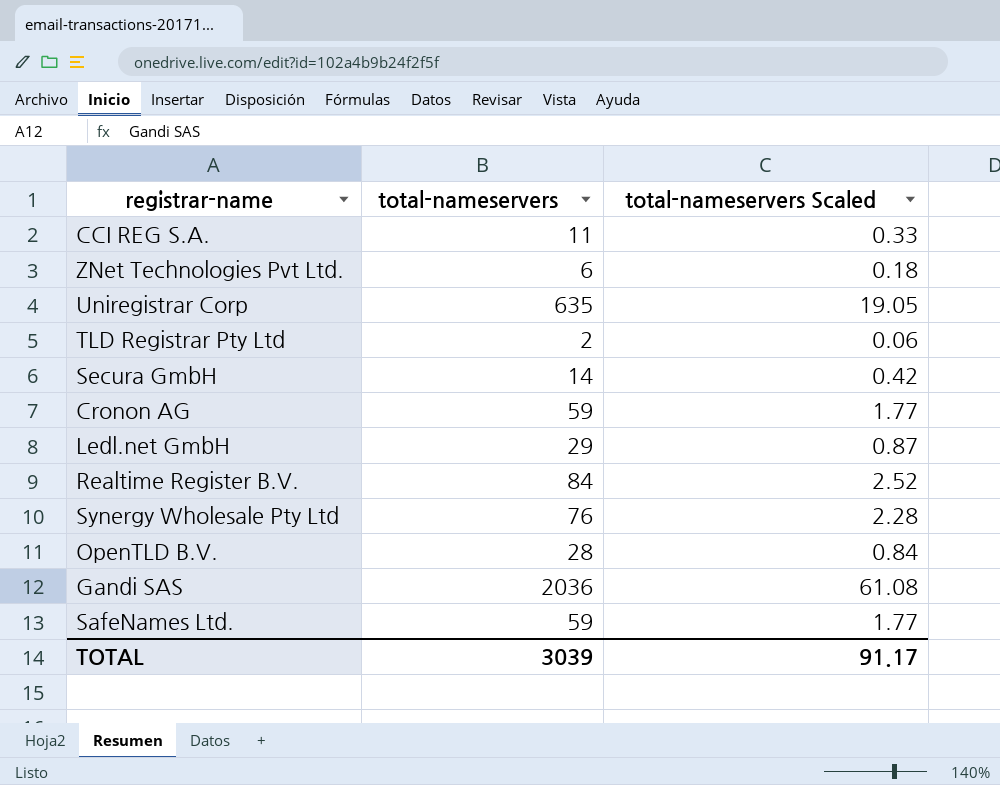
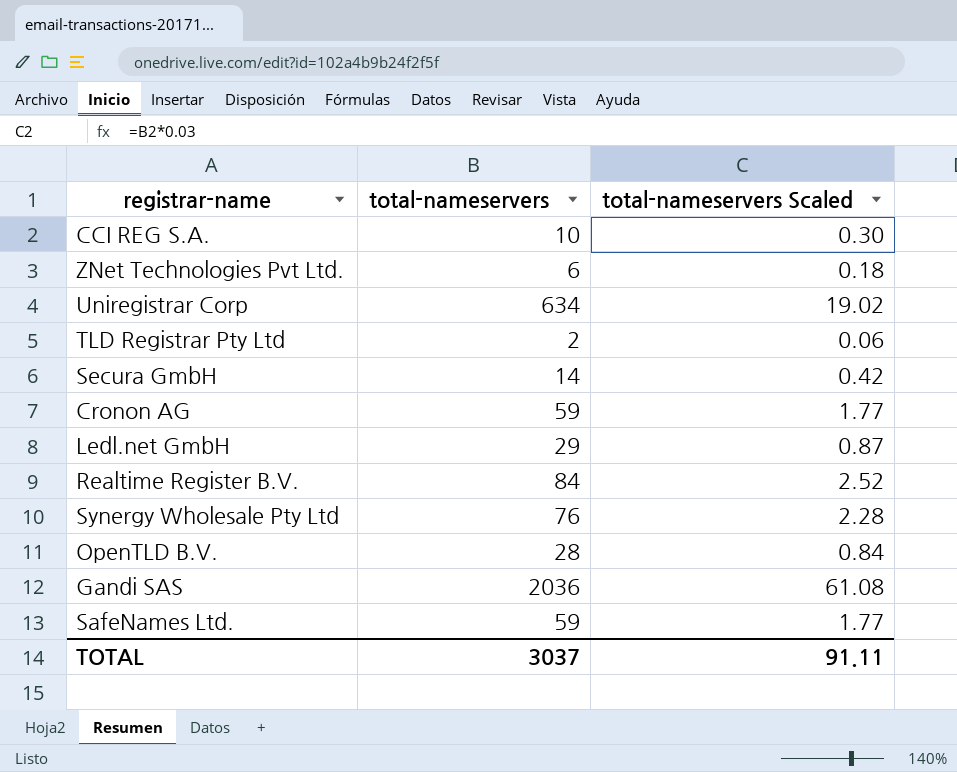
CCI REG S.A. | total-nameservers: 11 -> 10
CCI REG S.A. | total-nameservers Scaled: 0.33 -> 0.30
Uniregistrar Corp | total-nameservers: 635 -> 634
Uniregistrar Corp | total-nameservers Scaled: 19.05 -> 19.02
TOTAL | total-nameservers: 3039 -> 3037
TOTAL | total-nameservers Scaled: 91.17 -> 91.11

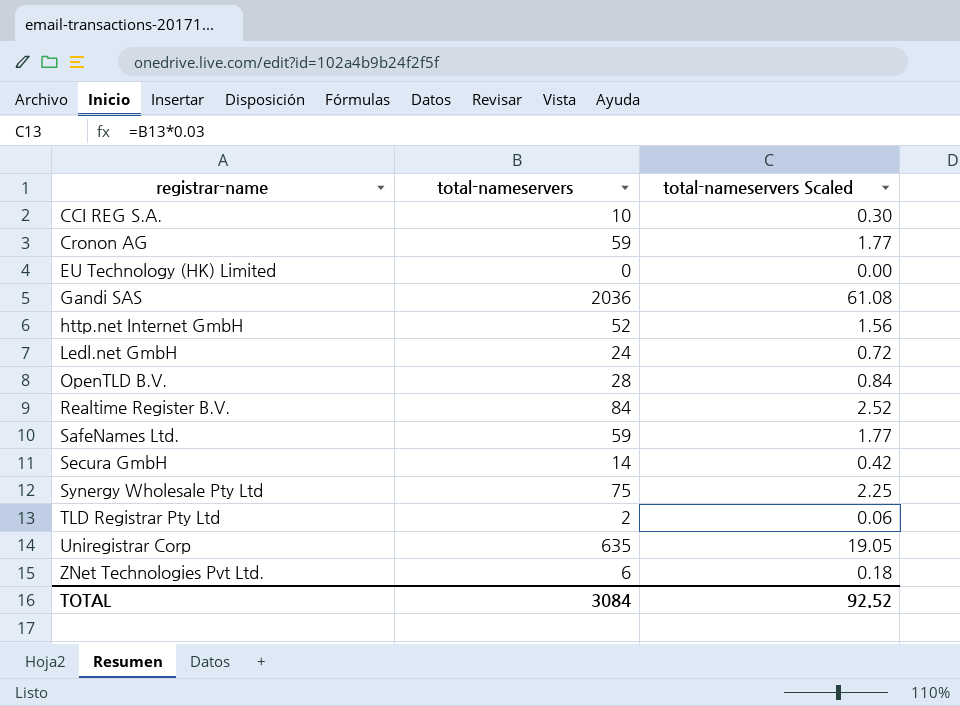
row order: none -> registrar-name ascending
row EU Technology (HK) Limited: none -> 0 | 0.00
row http.net Internet GmbH: none -> 52 | 1.56
Ledl.net GmbH | total-nameservers: 29 -> 24
Ledl.net GmbH | total-nameservers Scaled: 0.87 -> 0.72
Synergy Wholesale Pty Ltd | total-nameservers: 76 -> 75
Synergy Wholesale Pty Ltd | total-nameservers Scaled: 2.28 -> 2.25
Uniregistrar Corp | total-nameservers: 634 -> 635
Uniregistrar Corp | total-nameservers Scaled: 19.02 -> 19.05
TOTAL | total-nameservers: 3037 -> 3084
TOTAL | total-nameservers Scaled: 91.11 -> 92.52

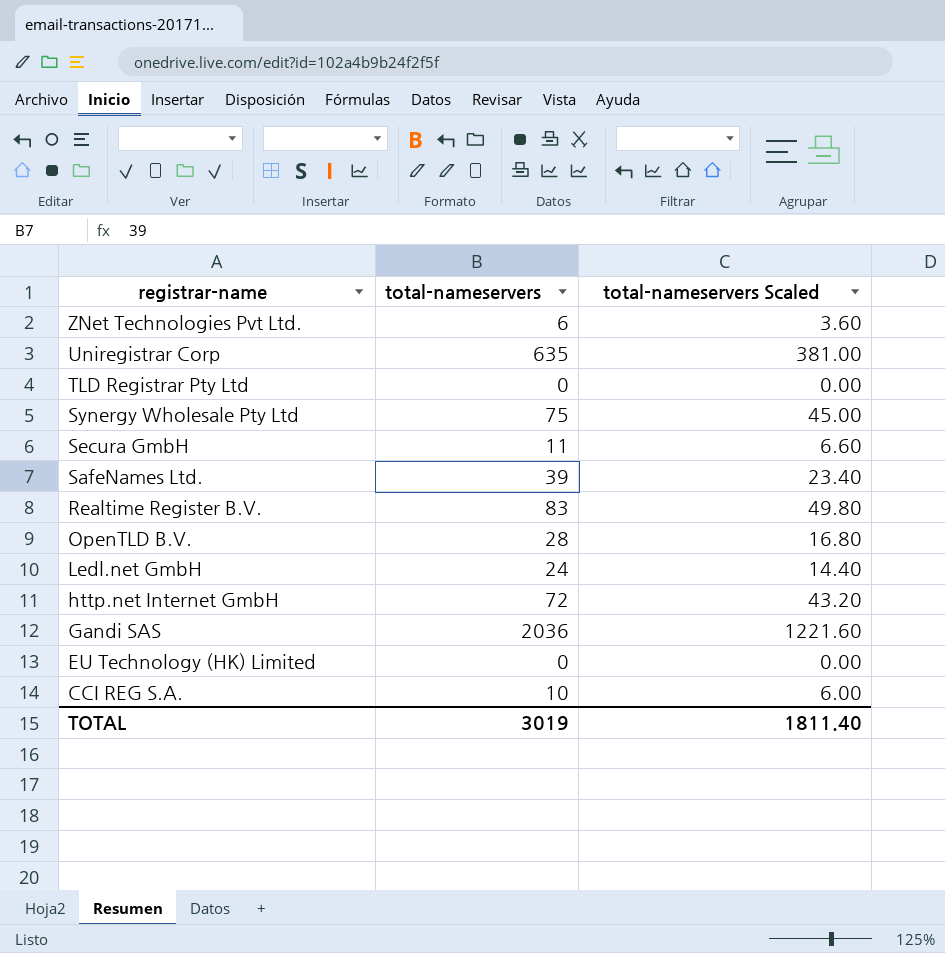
row order: registrar-name ascending -> registrar-name descending
column total-nameservers Scaled | formula: [total-nameservers] * 0.03 -> [total-nameservers] * 0.6
row Cronon AG: 59 | 1.77 -> none
TLD Registrar Pty Ltd | total-nameservers: 2 -> 0
Secura GmbH | total-nameservers: 14 -> 11
SafeNames Ltd. | total-nameservers: 59 -> 39
Realtime Register B.V. | total-nameservers: 84 -> 83
http.net Internet GmbH | total-nameservers: 52 -> 72
TOTAL | total-nameservers: 3084 -> 3019
TOTAL | total-nameservers Scaled: 92.52 -> 1811.40

